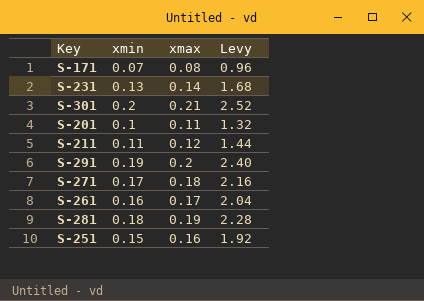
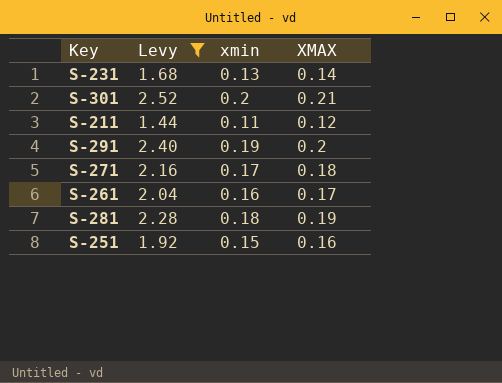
filter: none -> Levy >= 1.44
column Levy | position: 4 -> 2
column name: xmax -> XMAX

